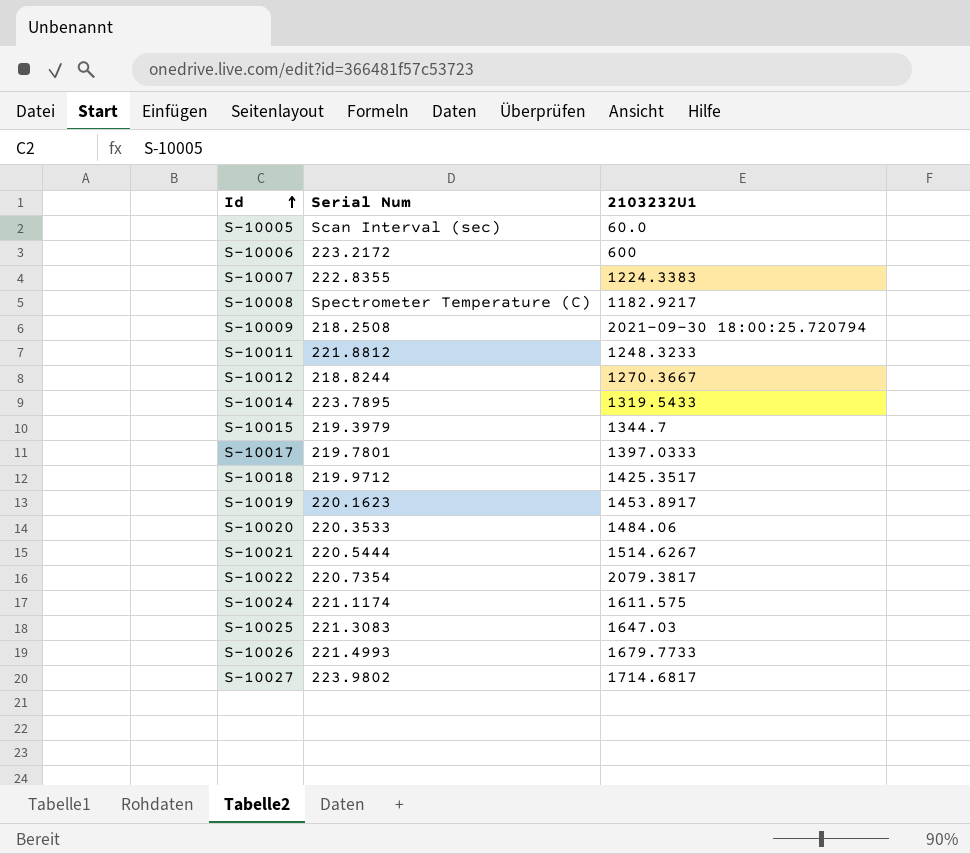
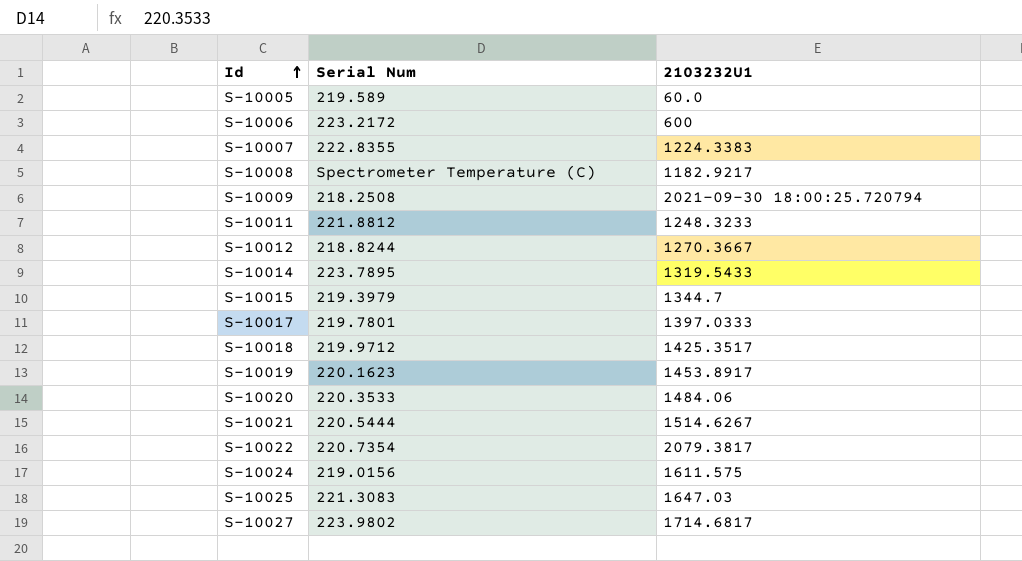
row S-10026: 221.4993 | 1679.7733 -> none
S-10005 | Serial Num: Scan Interval (sec) -> 219.589
S-10024 | Serial Num: 221.1174 -> 219.0156

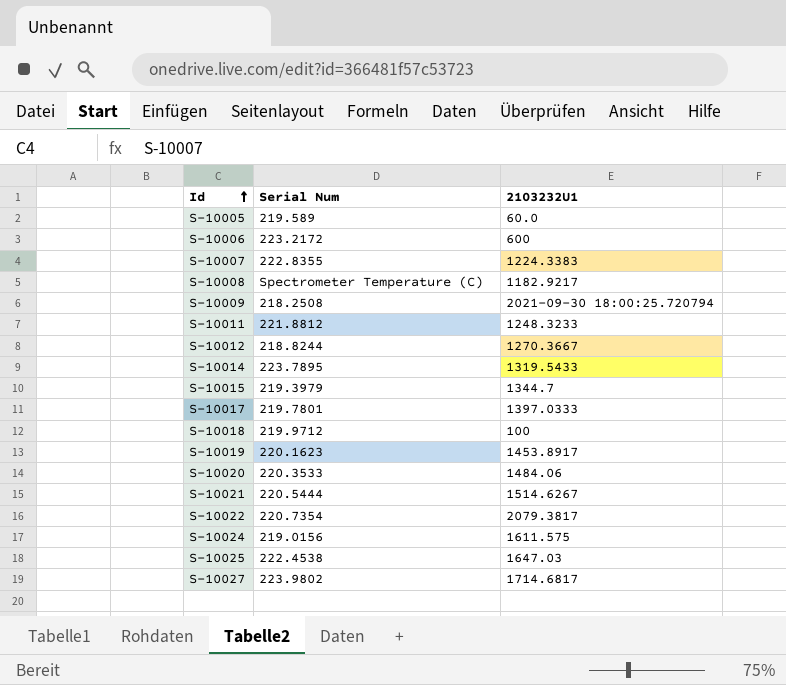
S-10018 | 2103232U1: 1425.3517 -> 100
S-10025 | Serial Num: 221.3083 -> 222.4538

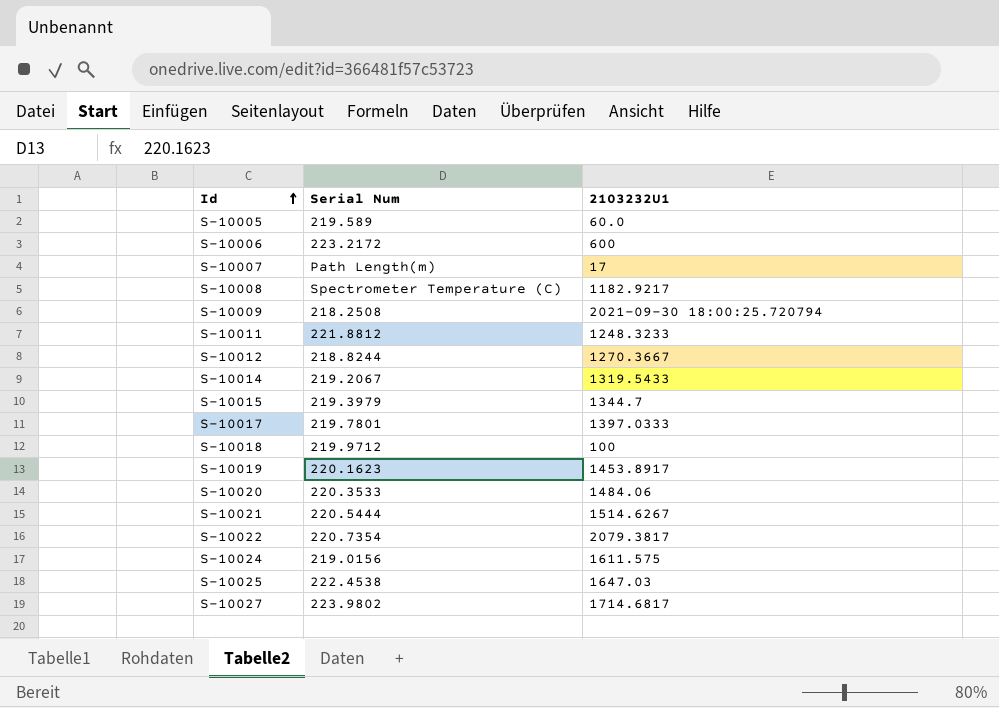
S-10007 | Serial Num: 222.8355 -> Path Length(m)
S-10007 | 2103232U1: 1224.3383 -> 17
S-10014 | Serial Num: 223.7895 -> 219.2067

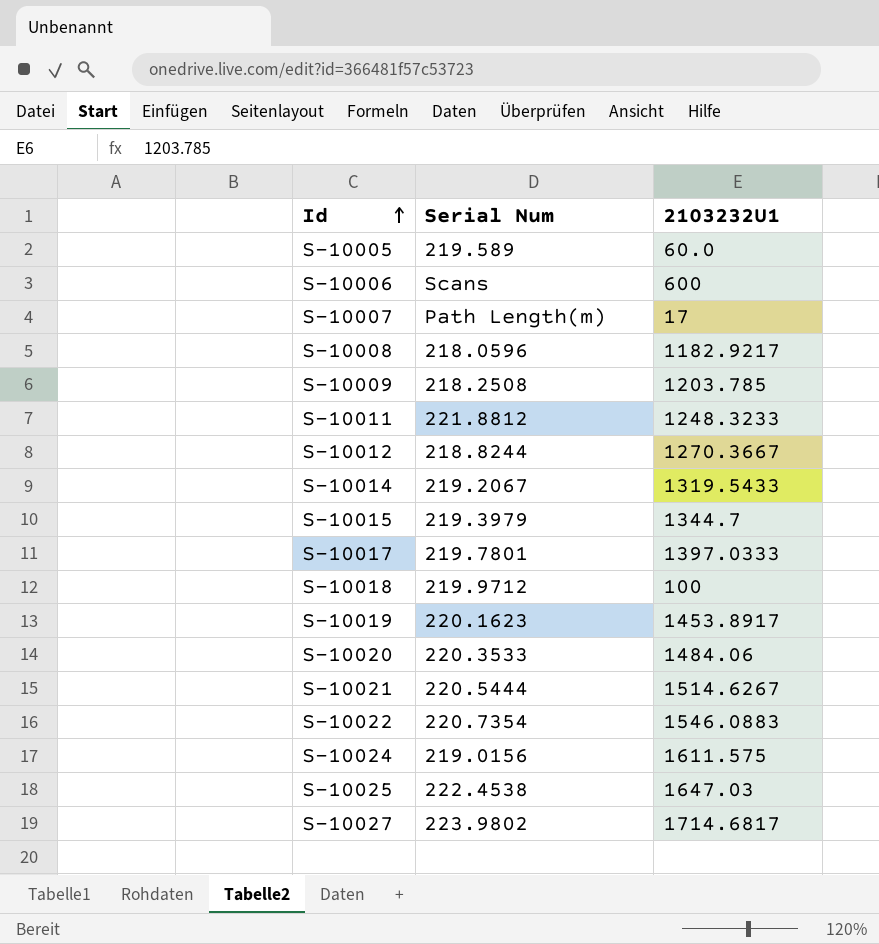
S-10006 | Serial Num: 223.2172 -> Scans
S-10008 | Serial Num: Spectrometer Temperature (C) -> 218.0596
S-10009 | 2103232U1: 2021-09-30 18:00:25.720794 -> 1203.785
S-10022 | 2103232U1: 2079.3817 -> 1546.0883

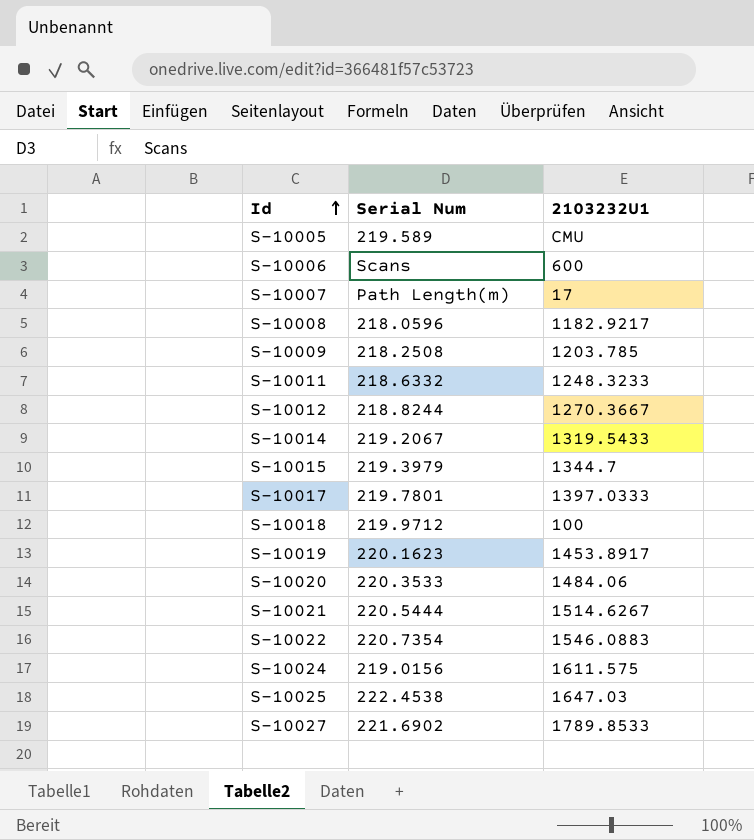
S-10005 | 2103232U1: 60.0 -> CMU
S-10011 | Serial Num: 221.8812 -> 218.6332
S-10027 | Serial Num: 223.9802 -> 221.6902
S-10027 | 2103232U1: 1714.6817 -> 1789.8533

